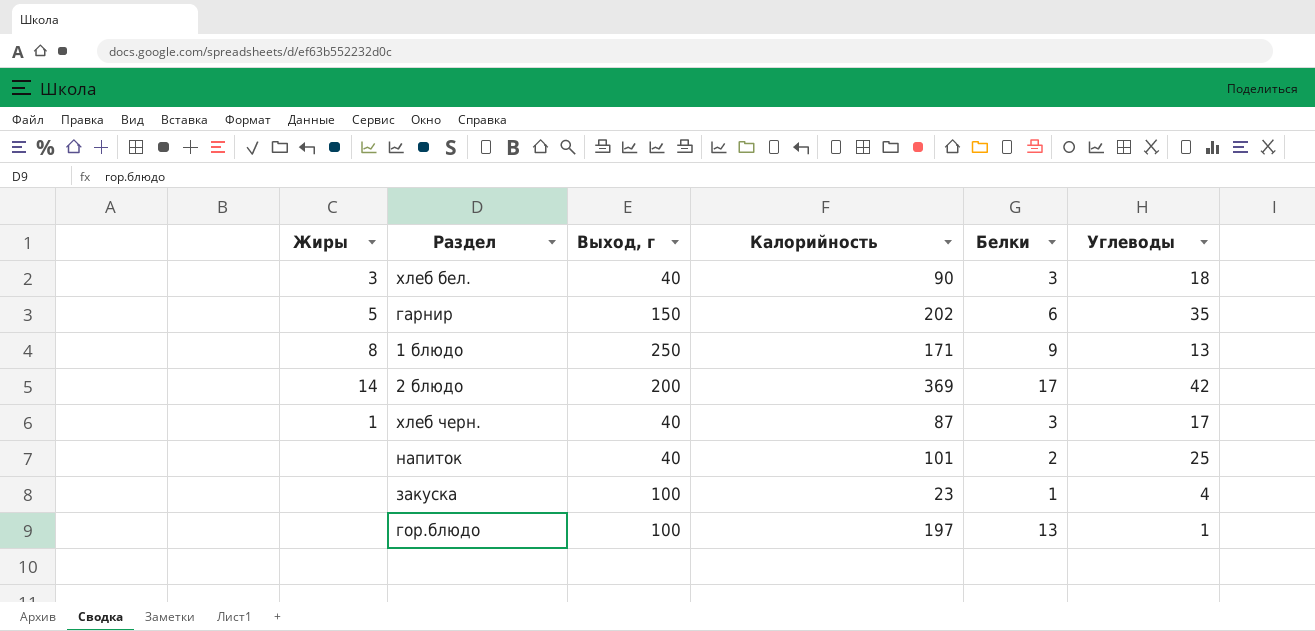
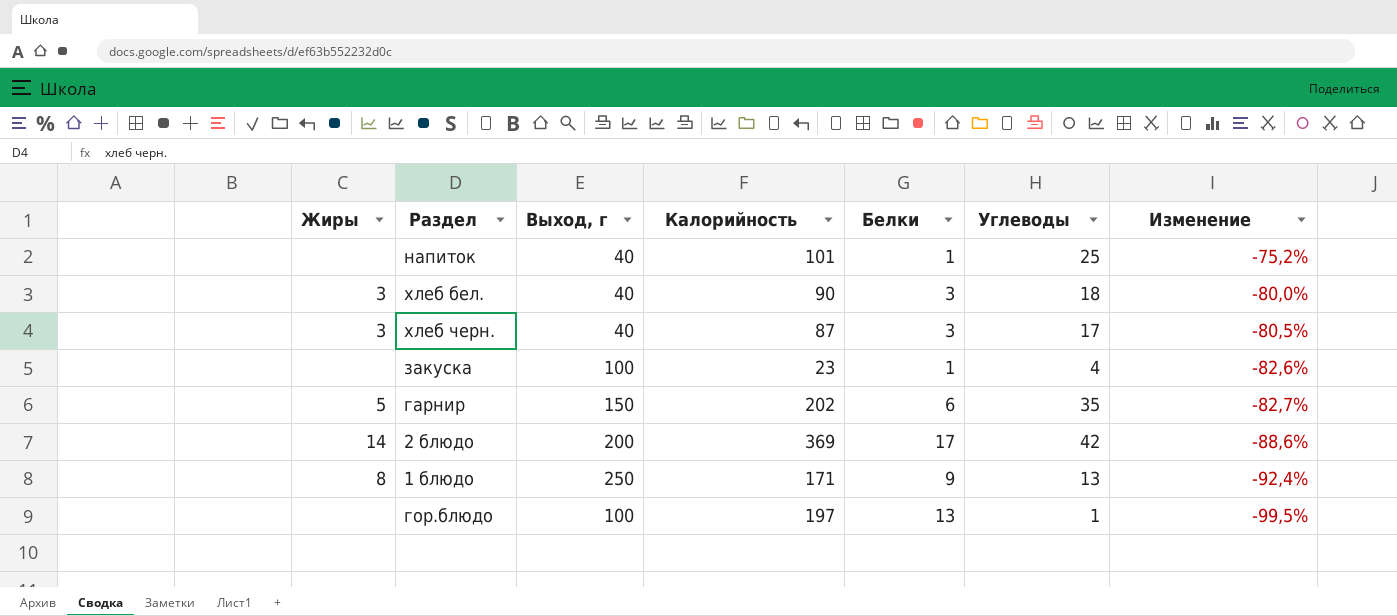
row order: none -> Изменение descending
column Изменение | formula: none -> ([Углеводы] - [Калорийность]) / [Калорийность]
напиток | Белки: 2 -> 1
хлеб черн. | Жиры: 1 -> 3

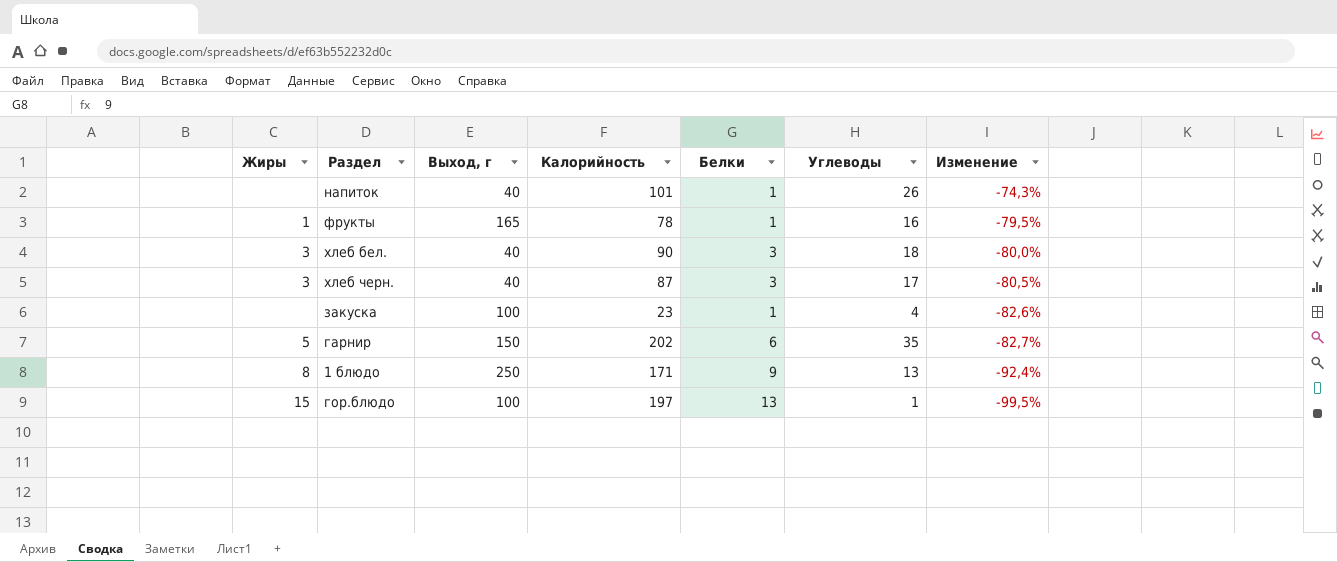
row 2 блюдо: 14 | 200 | 369 | 17 | 42 | -88,6% -> none
напиток | Углеводы: 25 -> 26
напиток | Изменение: -75,2% -> -74,3%
row фрукты: none -> 1 | 165 | 78 | 1 | 16 | -79,5%
гор.блюдо | Жиры: none -> 15

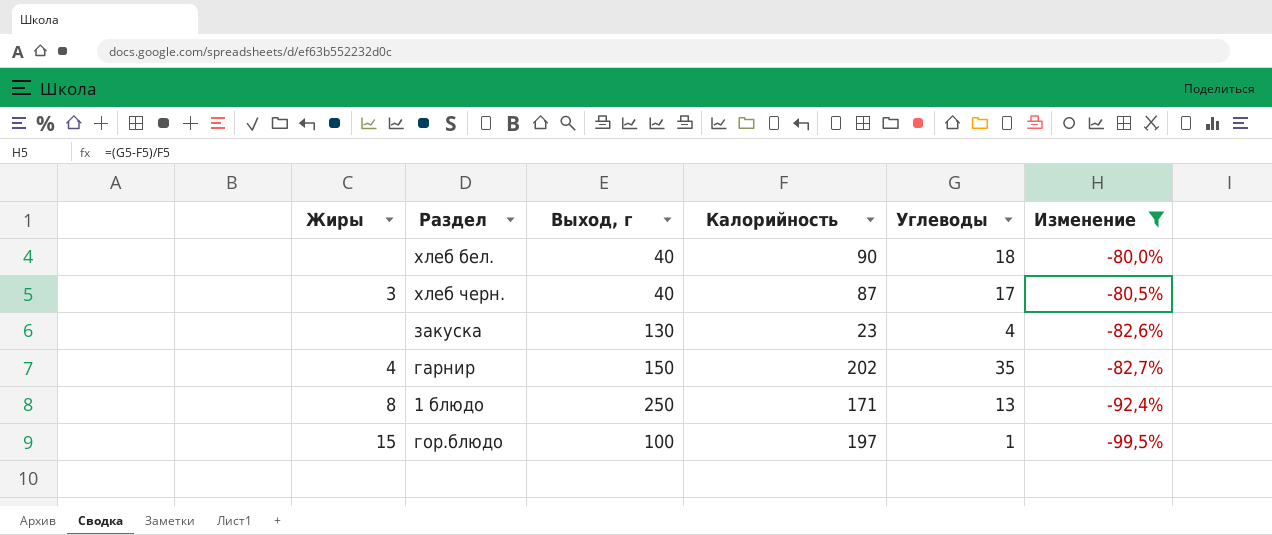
filter: none -> Изменение <= -80,0%
column Белки | position: 5 -> none
хлеб бел. | Жиры: 3 -> none
закуска | Выход, г: 100 -> 130
гарнир | Жиры: 5 -> 4

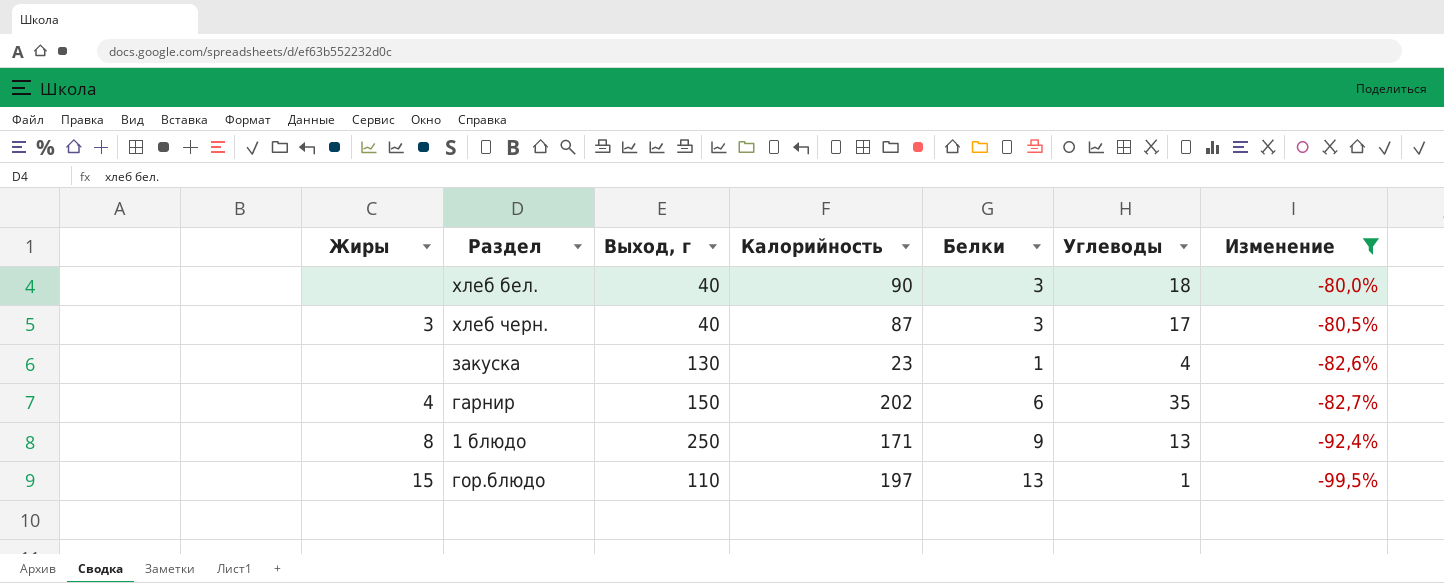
column Белки | position: none -> 5
гор.блюдо | Выход, г: 100 -> 110

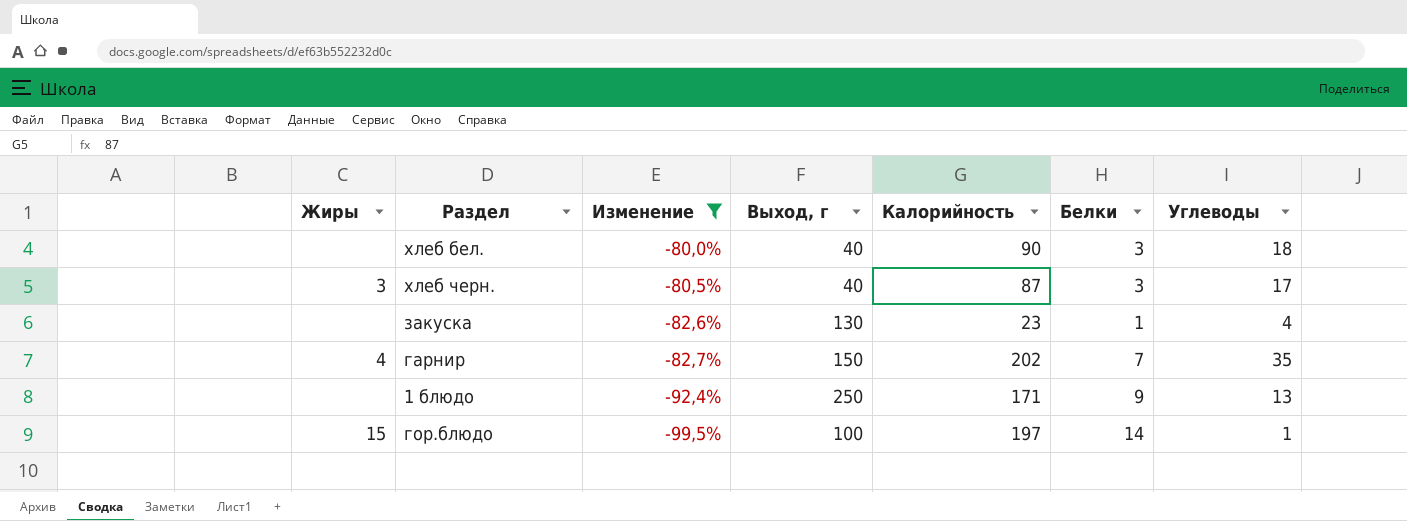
column Изменение | position: 7 -> 3
гарнир | Белки: 6 -> 7
1 блюдо | Жиры: 8 -> none
гор.блюдо | Выход, г: 110 -> 100
гор.блюдо | Белки: 13 -> 14

